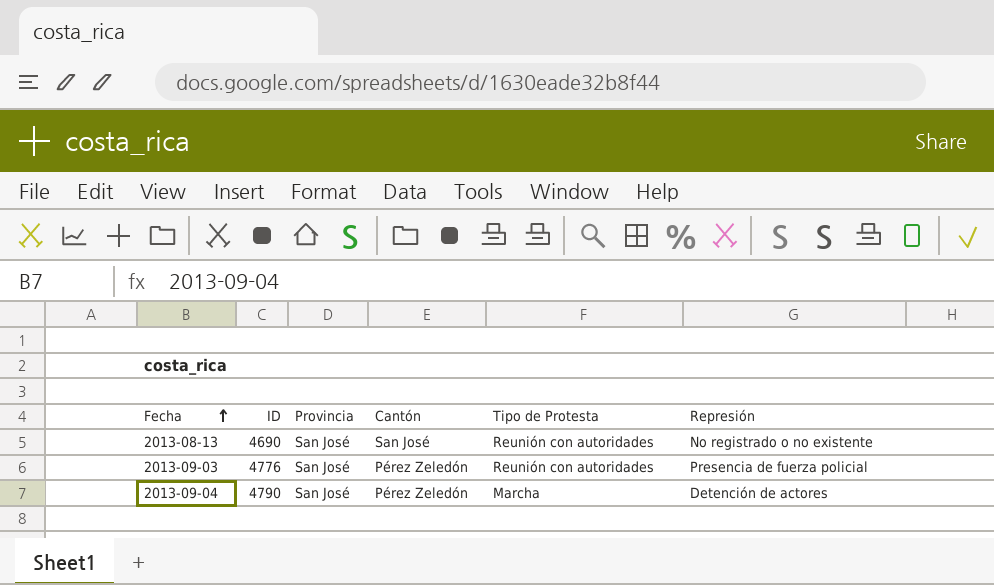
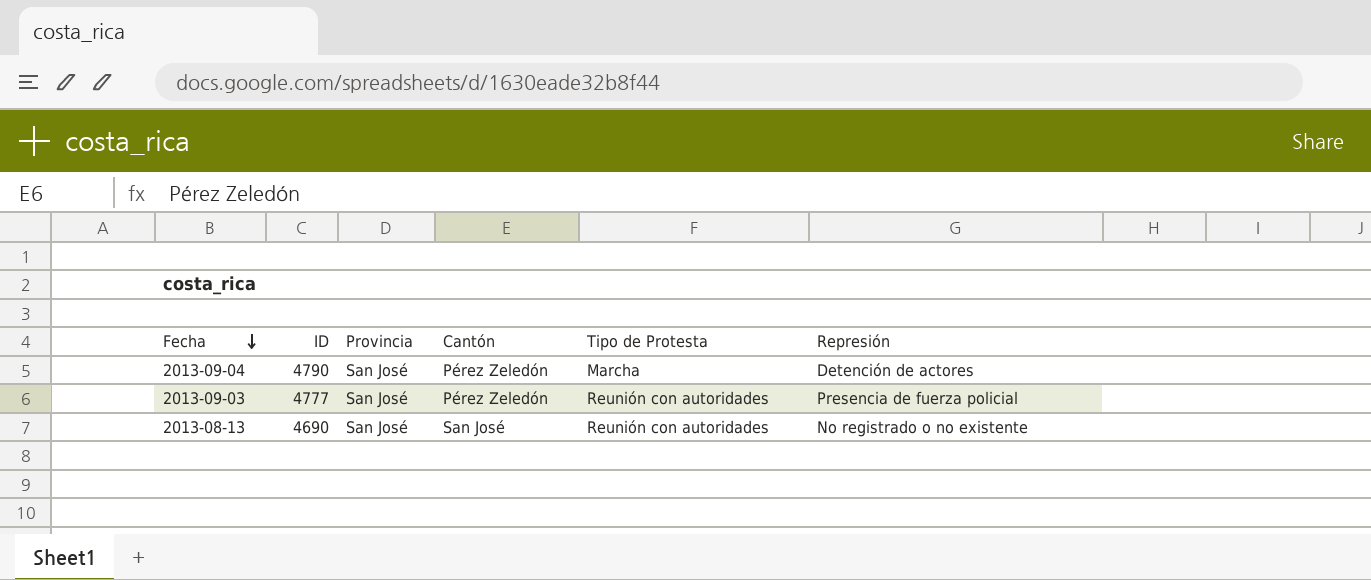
row order: Fecha ascending -> Fecha descending
2013-09-03 | ID: 4776 -> 4777

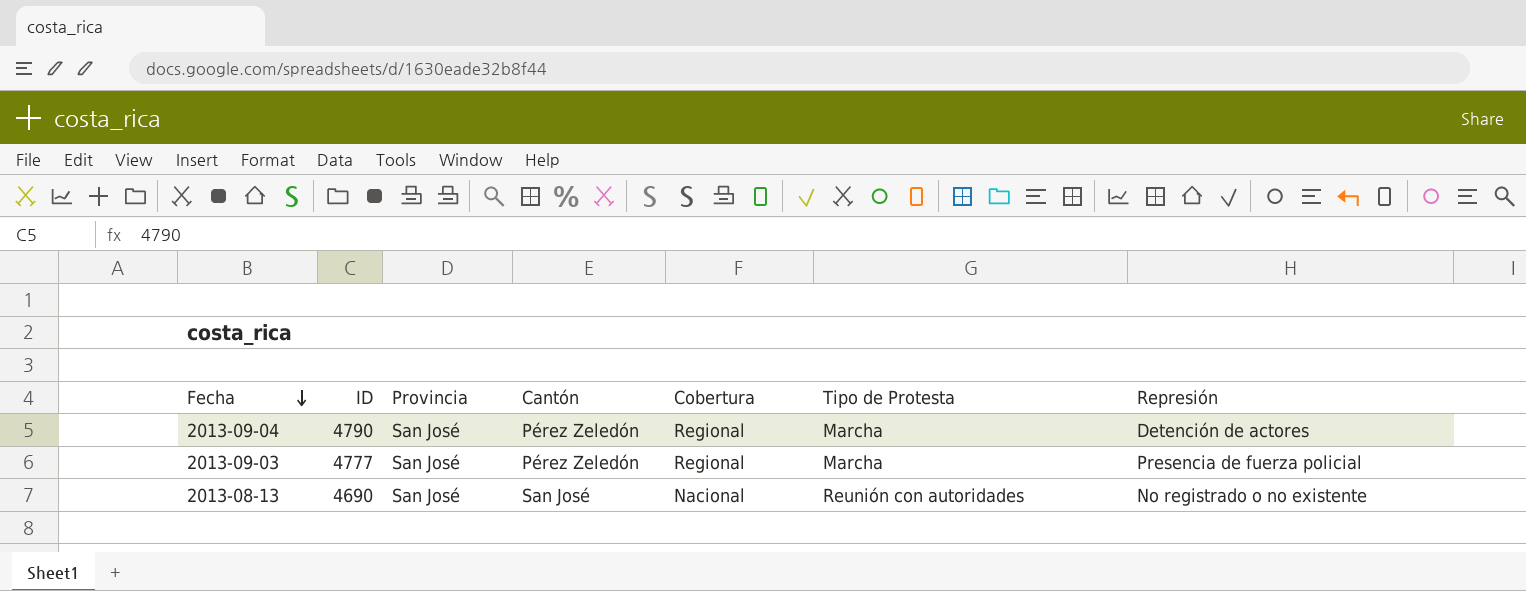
column Cobertura | position: none -> 5
2013-09-03 | Tipo de Protesta: Reunión con autoridades -> Marcha

